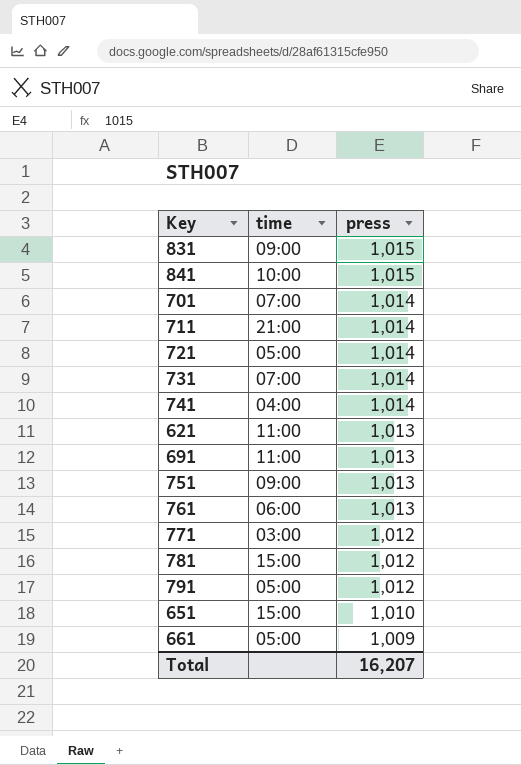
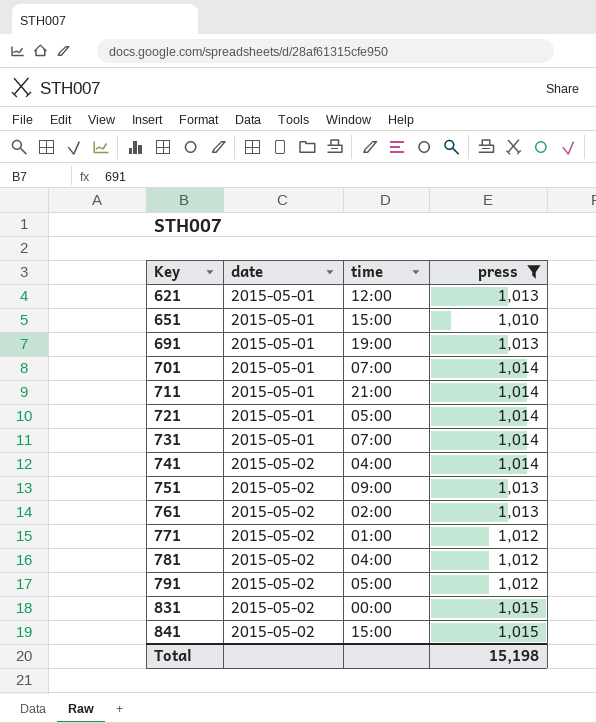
filter: none -> press != 1,009
row order: press descending -> Key ascending
column date | position: none -> 2
621 | time: 11:00 -> 12:00
691 | time: 11:00 -> 19:00
761 | time: 06:00 -> 02:00
771 | time: 03:00 -> 01:00
781 | time: 15:00 -> 04:00
831 | time: 09:00 -> 00:00
841 | time: 10:00 -> 15:00
Total | press: 16,207 -> 15,198

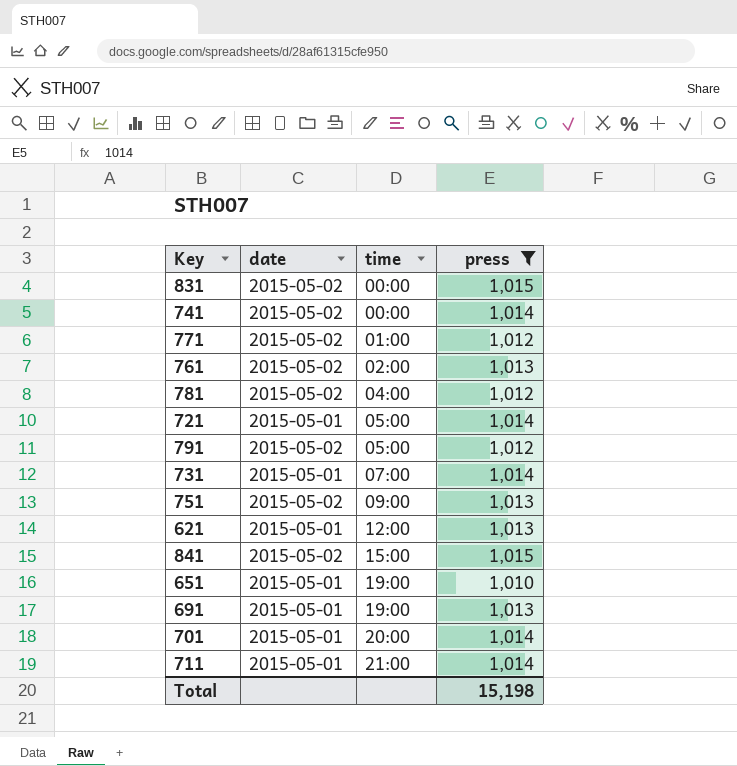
row order: Key ascending -> time ascending
741 | time: 04:00 -> 00:00
651 | time: 15:00 -> 19:00
701 | time: 07:00 -> 20:00

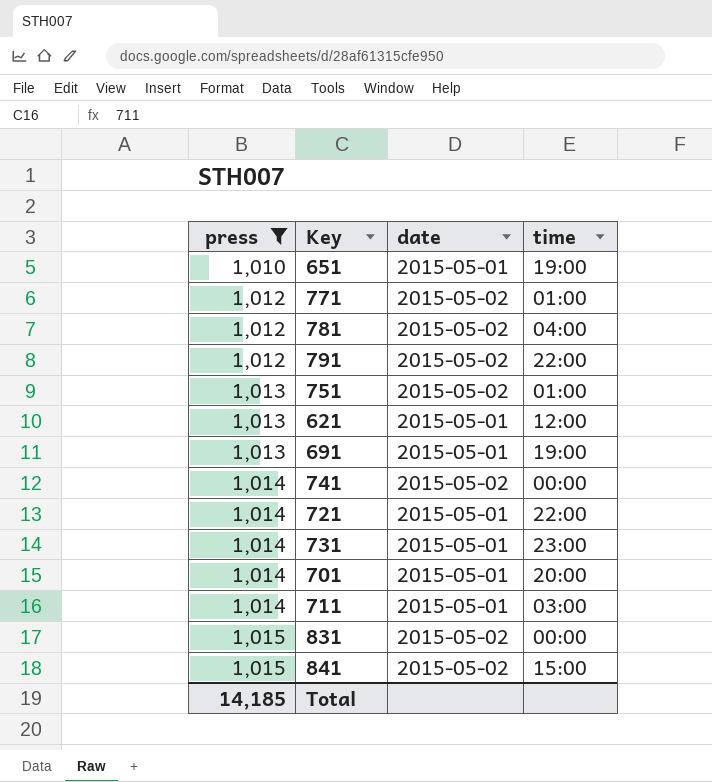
row order: time ascending -> press ascending
column press | position: 4 -> 1
row 761: 2015-05-02 | 02:00 | 1,013 -> none
791 | time: 05:00 -> 22:00
751 | time: 09:00 -> 01:00
721 | time: 05:00 -> 22:00
731 | time: 07:00 -> 23:00
711 | time: 21:00 -> 03:00
Total | press: 15,198 -> 14,185

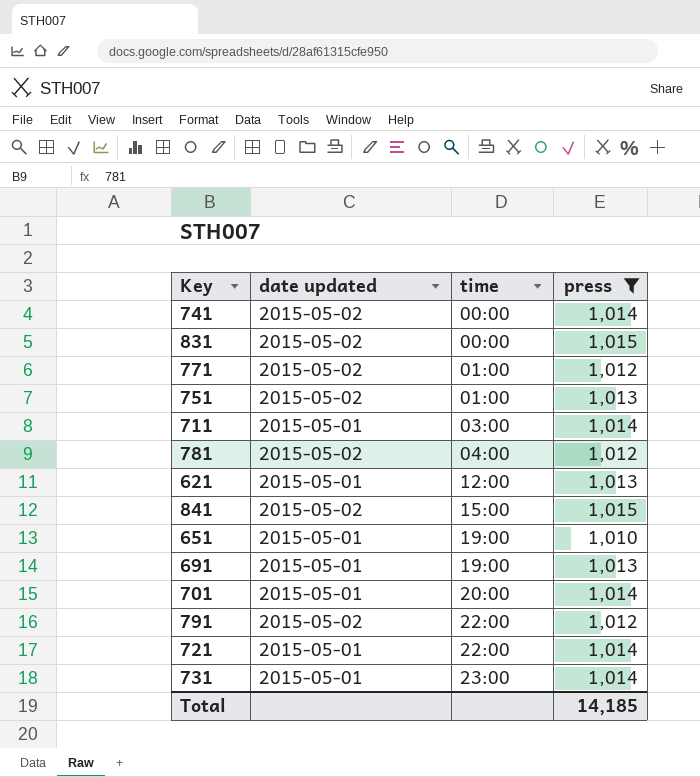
row order: press ascending -> time ascending
column name: date -> date updated
column press | position: 1 -> 4

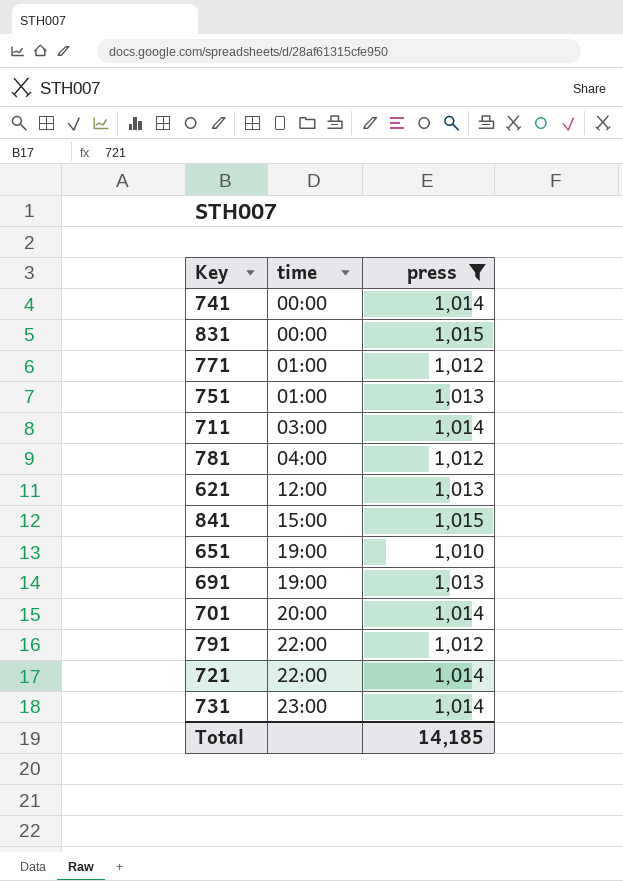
column date updated | position: 2 -> none

